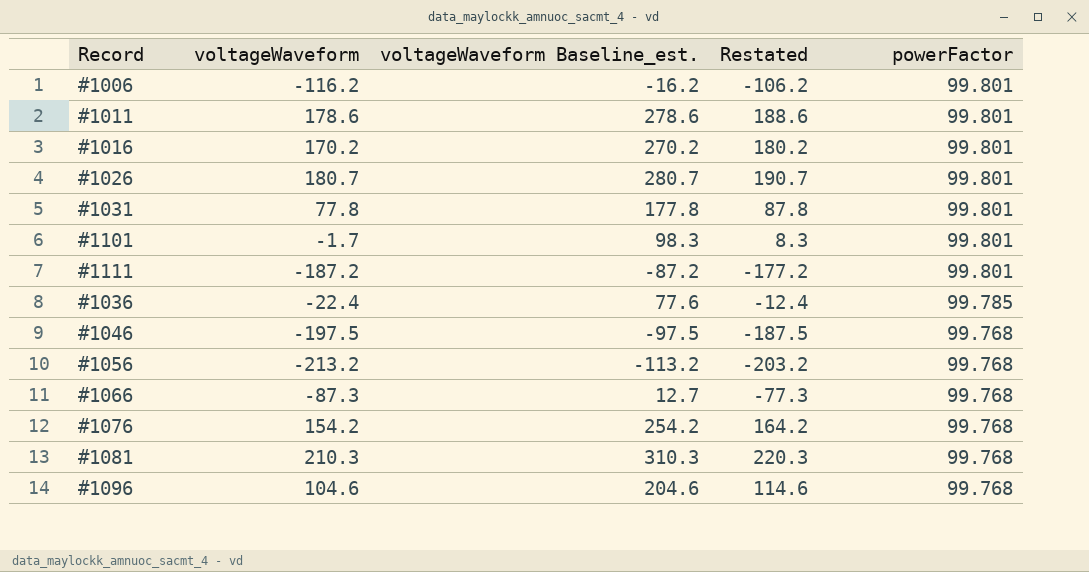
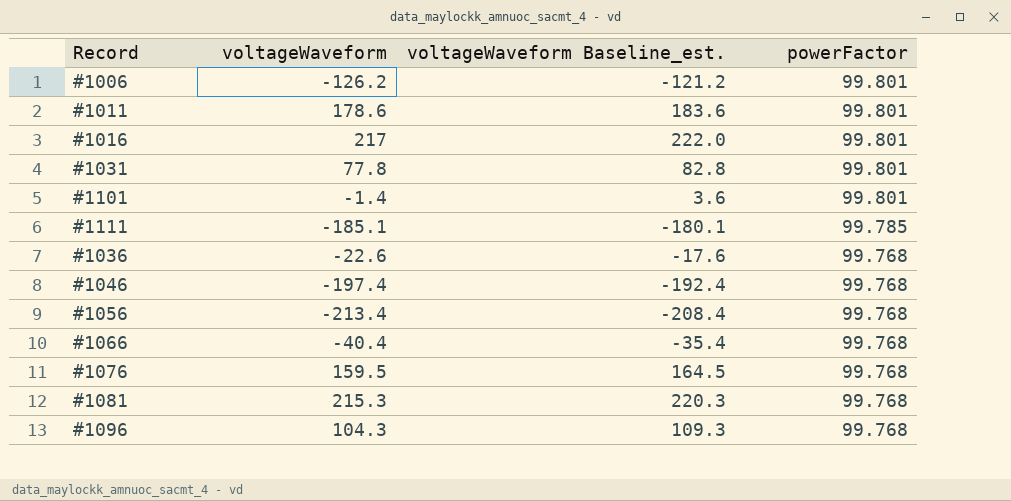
column Restated | formula: [voltageWaveform] + 10 -> none
column voltageWaveform Baseline_est. | formula: [voltageWaveform] + 100 -> [voltageWaveform] + 5
row #1026: 180.7 | 280.7 | 190.7 | 99.801 -> none
#1006 | voltageWaveform: -116.2 -> -126.2
#1016 | voltageWaveform: 170.2 -> 217
#1101 | voltageWaveform: -1.7 -> -1.4
#1111 | voltageWaveform: -187.2 -> -185.1
#1111 | powerFactor: 99.801 -> 99.785
#1036 | voltageWaveform: -22.4 -> -22.6
#1036 | powerFactor: 99.785 -> 99.768
#1046 | voltageWaveform: -197.5 -> -197.4
#1056 | voltageWaveform: -213.2 -> -213.4
#1066 | voltageWaveform: -87.3 -> -40.4
#1076 | voltageWaveform: 154.2 -> 159.5
#1081 | voltageWaveform: 210.3 -> 215.3
#1096 | voltageWaveform: 104.6 -> 104.3

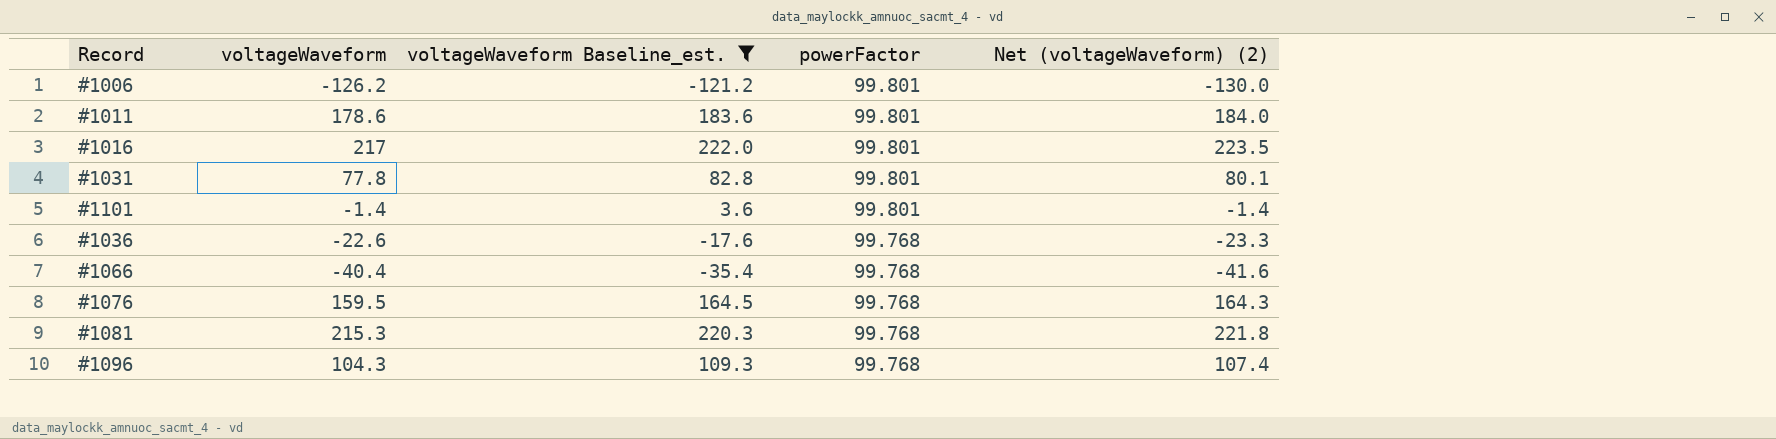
filter: none -> voltageWaveform Baseline_est. >= -121.2
column Net (voltageWaveform) (2) | formula: none -> [voltageWaveform] * 1.03

